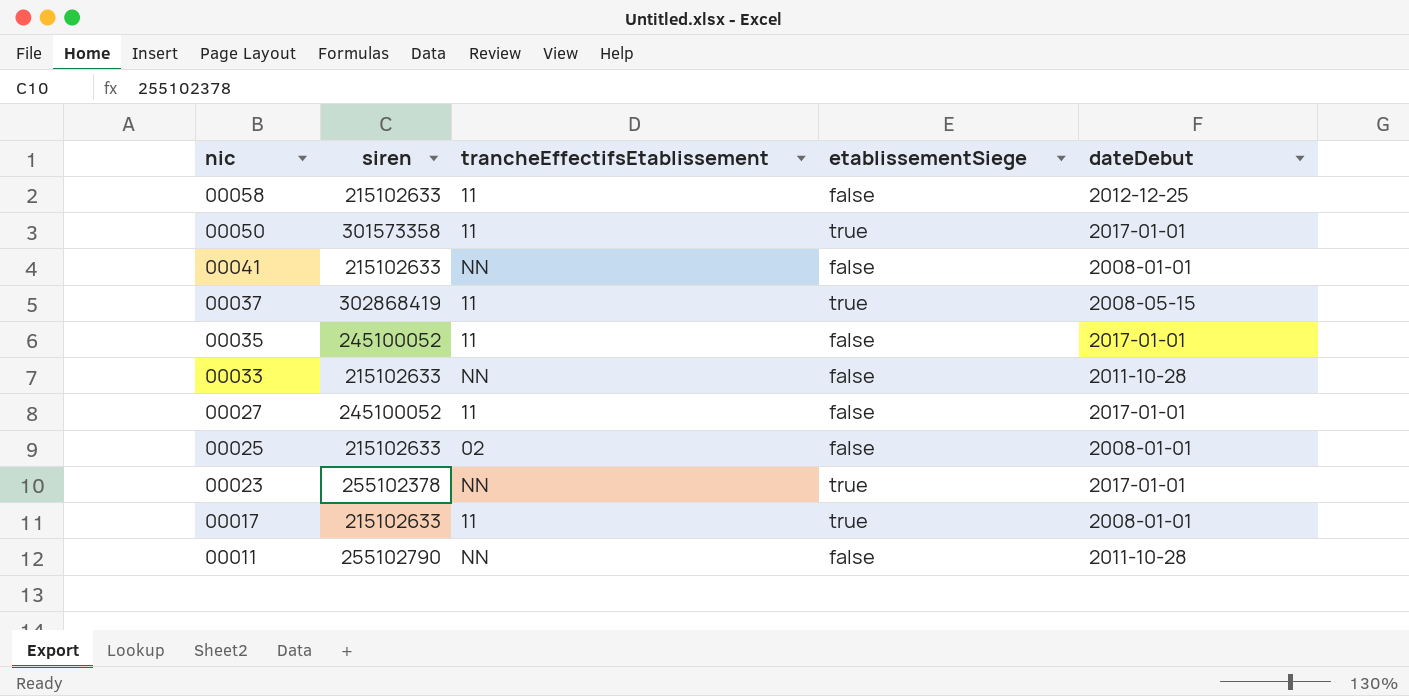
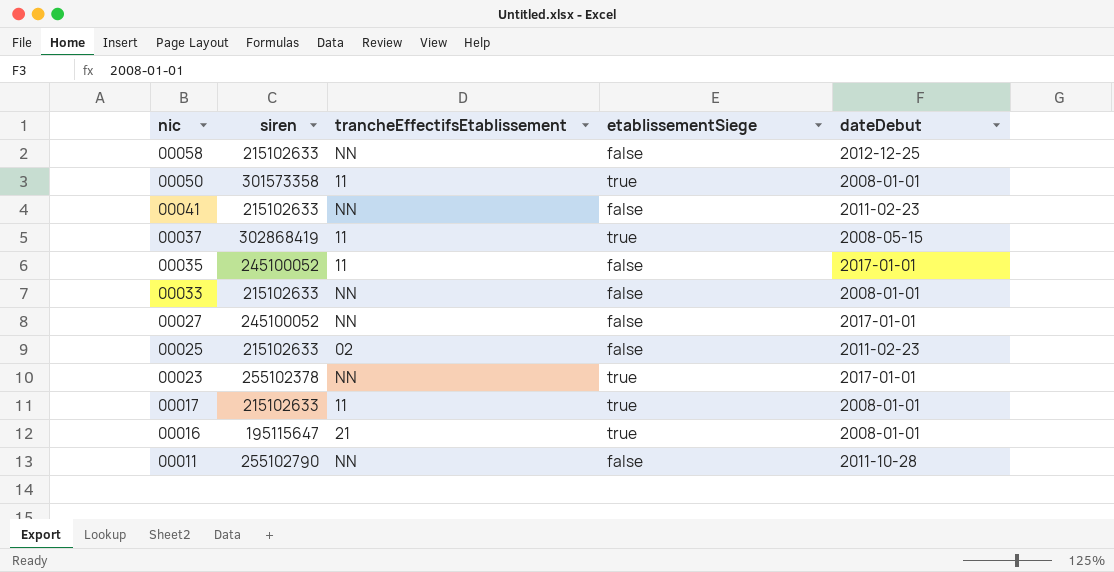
00058 | trancheEffectifsEtablissement: 11 -> NN
00050 | dateDebut: 2017-01-01 -> 2008-01-01
00041 | dateDebut: 2008-01-01 -> 2011-02-23
00033 | dateDebut: 2011-10-28 -> 2008-01-01
00027 | trancheEffectifsEtablissement: 11 -> NN
00025 | dateDebut: 2008-01-01 -> 2011-02-23
row 00016: none -> 195115647 | 21 | true | 2008-01-01

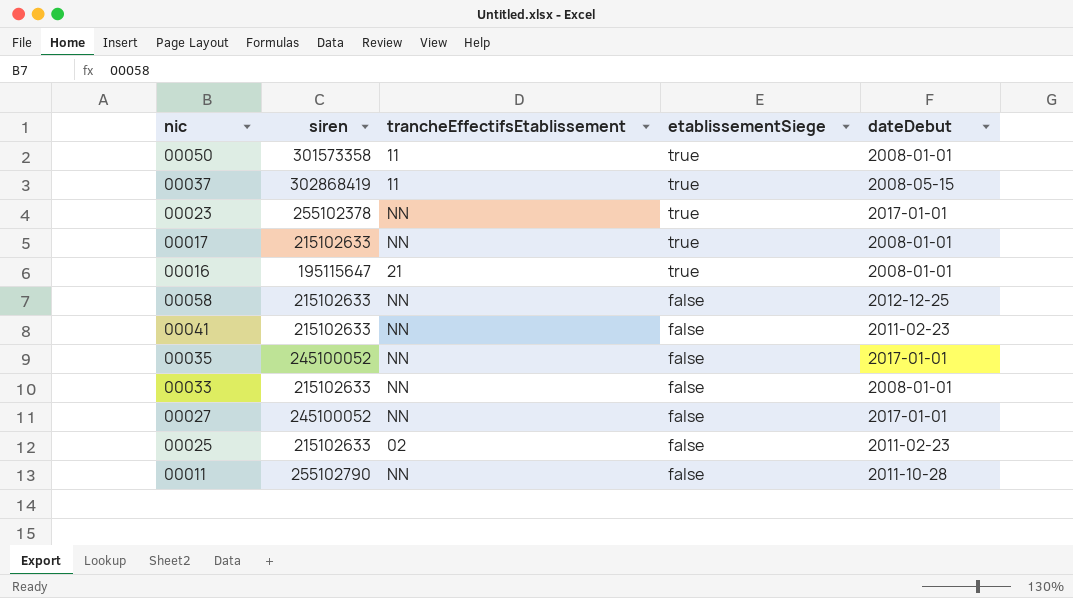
row order: nic descending -> etablissementSiege descending
00017 | trancheEffectifsEtablissement: 11 -> NN
00035 | trancheEffectifsEtablissement: 11 -> NN

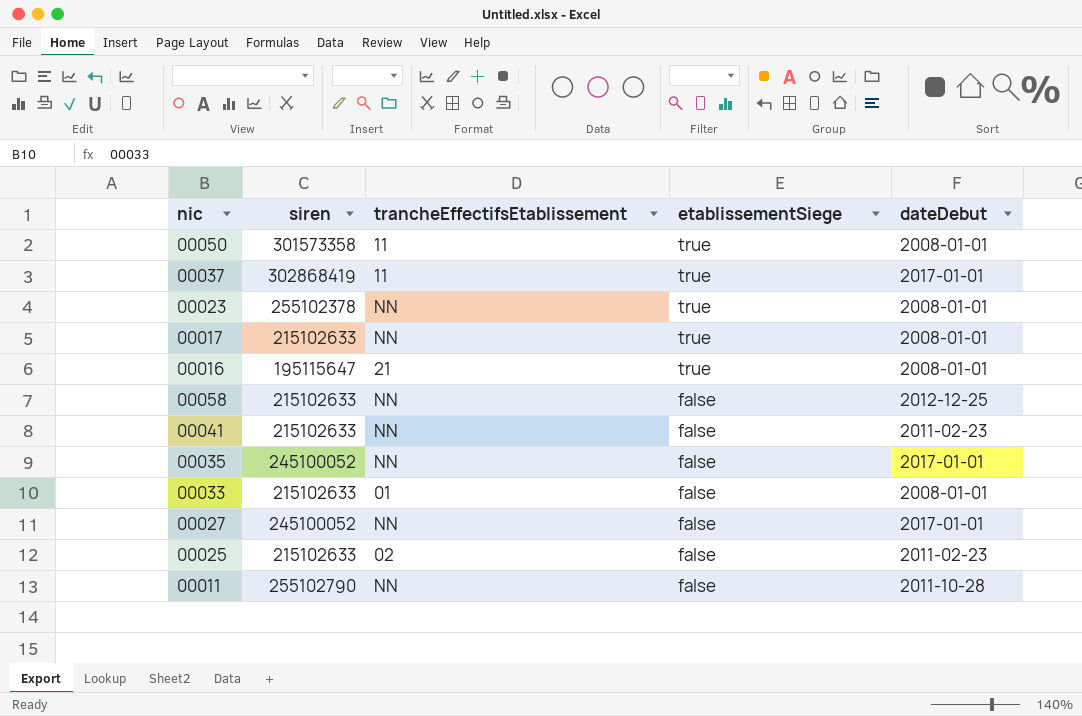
00037 | dateDebut: 2008-05-15 -> 2017-01-01
00023 | dateDebut: 2017-01-01 -> 2008-01-01
00033 | trancheEffectifsEtablissement: NN -> 01

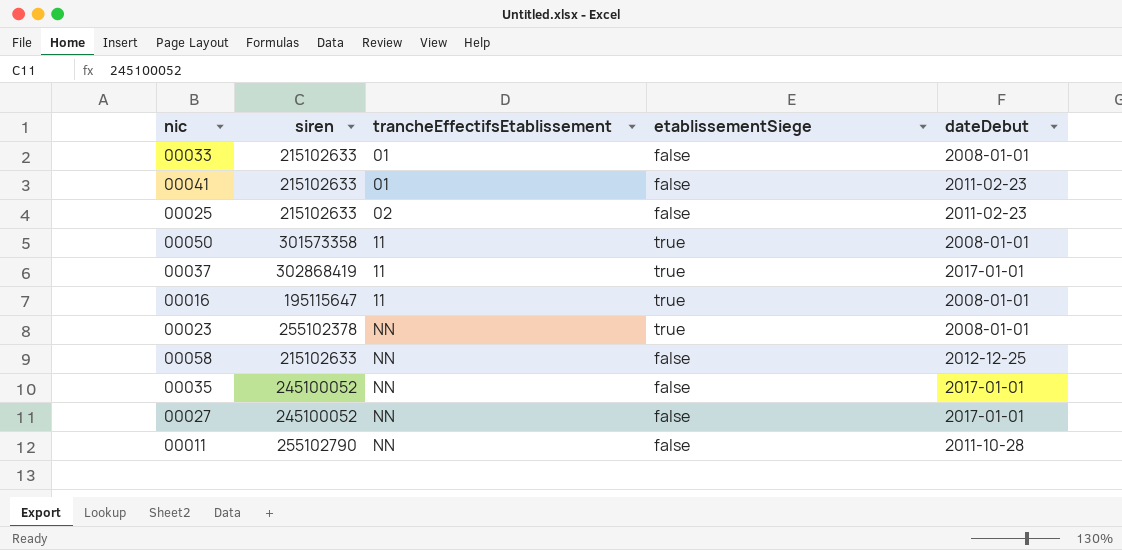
row order: etablissementSiege descending -> trancheEffectifsEtablissement ascending
row 00017: 215102633 | NN | true | 2008-01-01 -> none
00041 | trancheEffectifsEtablissement: NN -> 01
00016 | trancheEffectifsEtablissement: 21 -> 11

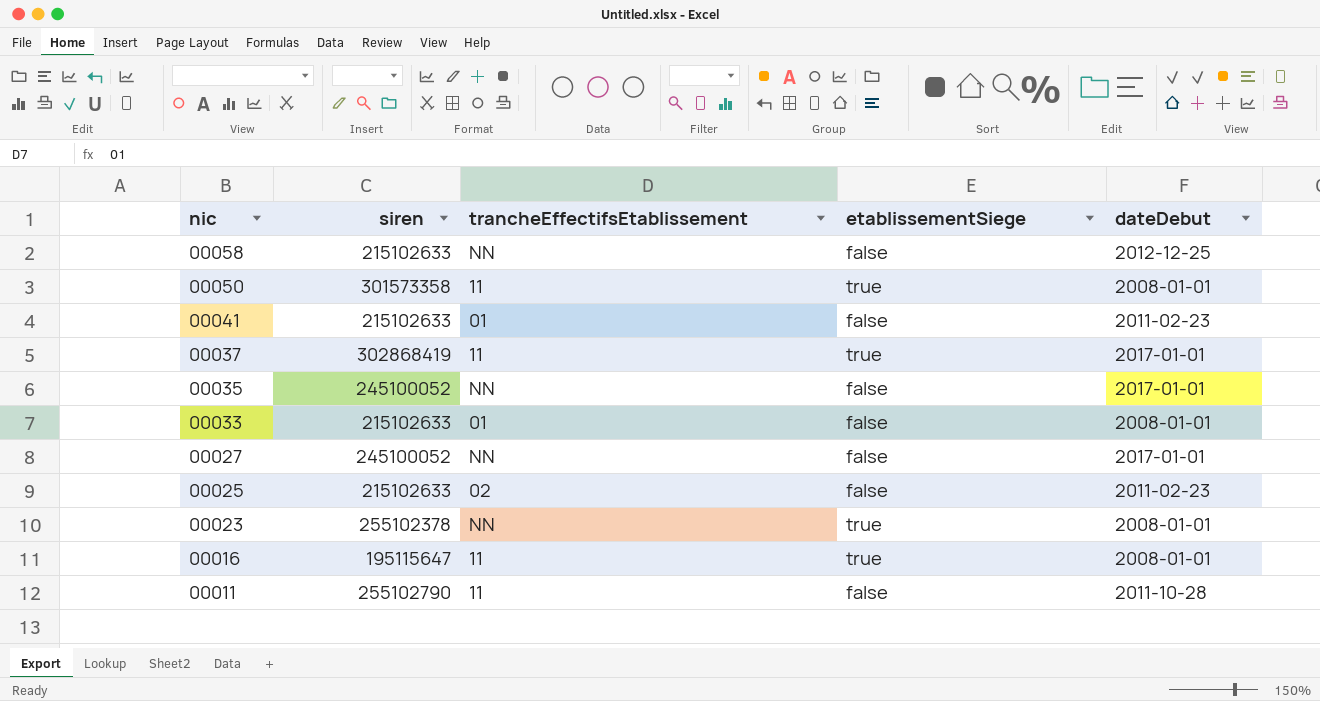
row order: trancheEffectifsEtablissement ascending -> nic descending
00011 | trancheEffectifsEtablissement: NN -> 11

